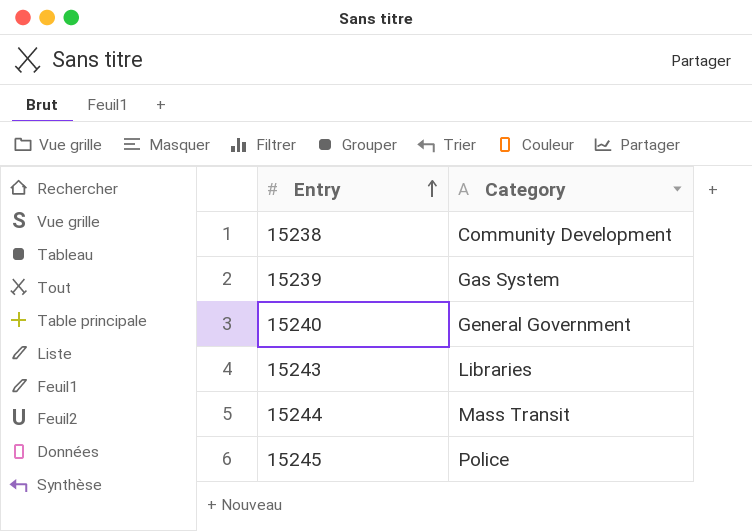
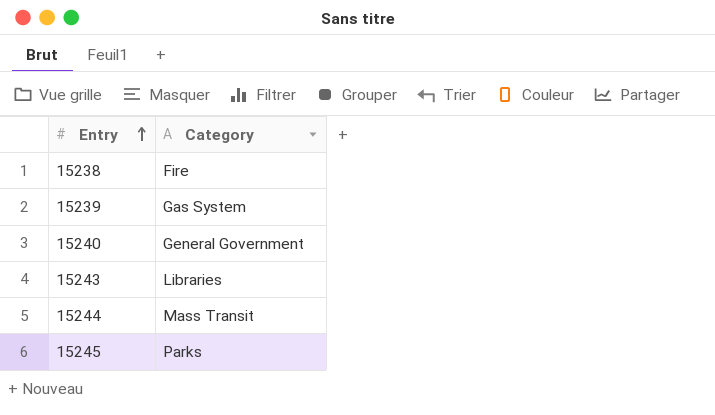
15238 | Category: Community Development -> Fire
15245 | Category: Police -> Parks

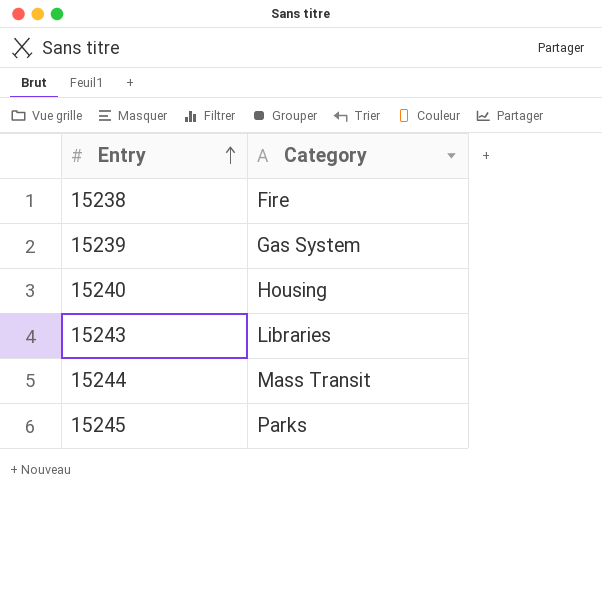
15240 | Category: General Government -> Housing

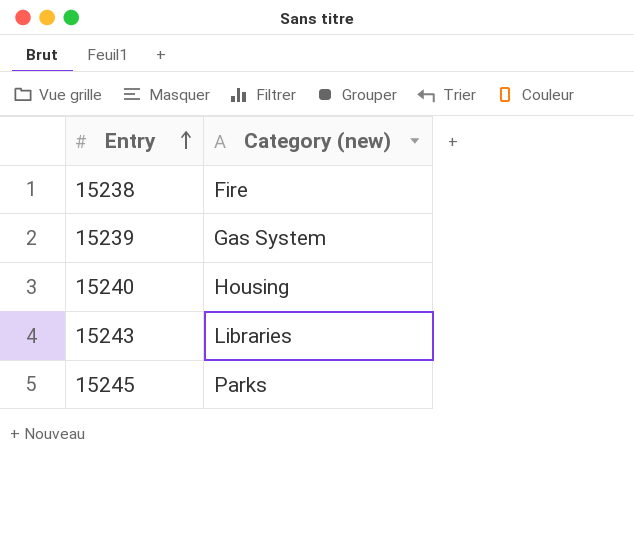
column name: Category -> Category (new)
row 15244: Mass Transit -> none

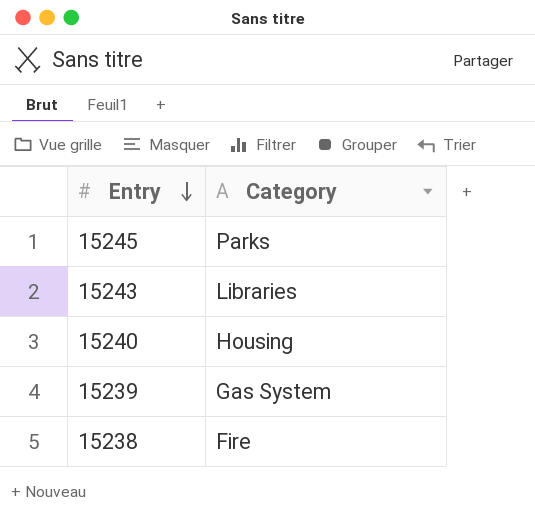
row order: Entry ascending -> Entry descending
column name: Category (new) -> Category

